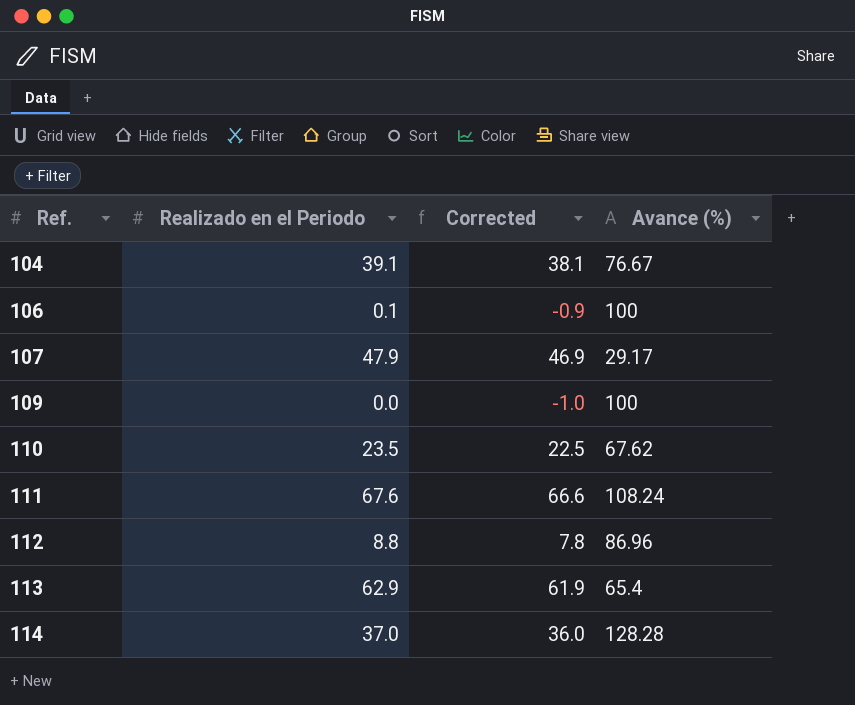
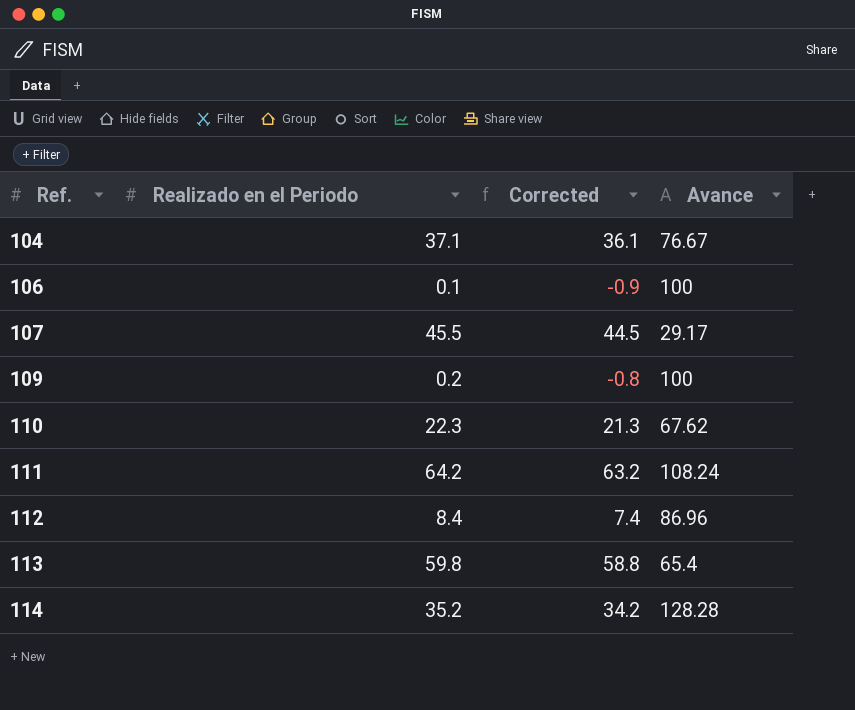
column name: Avance (%) -> Avance
104 | Realizado en el Periodo: 39.1 -> 37.1
104 | Corrected: 38.1 -> 36.1
107 | Realizado en el Periodo: 47.9 -> 45.5
107 | Corrected: 46.9 -> 44.5
109 | Realizado en el Periodo: 0.0 -> 0.2
109 | Corrected: -1.0 -> -0.8
110 | Realizado en el Periodo: 23.5 -> 22.3
110 | Corrected: 22.5 -> 21.3
111 | Realizado en el Periodo: 67.6 -> 64.2
111 | Corrected: 66.6 -> 63.2
112 | Realizado en el Periodo: 8.8 -> 8.4
112 | Corrected: 7.8 -> 7.4
113 | Realizado en el Periodo: 62.9 -> 59.8
113 | Corrected: 61.9 -> 58.8
114 | Realizado en el Periodo: 37.0 -> 35.2
114 | Corrected: 36.0 -> 34.2

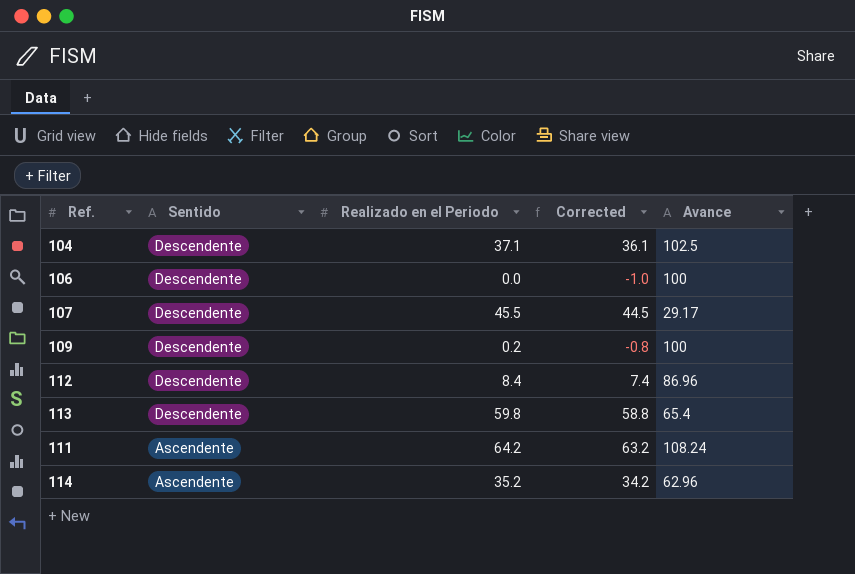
row order: Ref. ascending -> Sentido descending
column Sentido | position: none -> 2
row 110: 22.3 | 21.3 | 67.62 -> none
104 | Avance: 76.67 -> 102.5
106 | Realizado en el Periodo: 0.1 -> 0.0
106 | Corrected: -0.9 -> -1.0
114 | Avance: 128.28 -> 62.96

